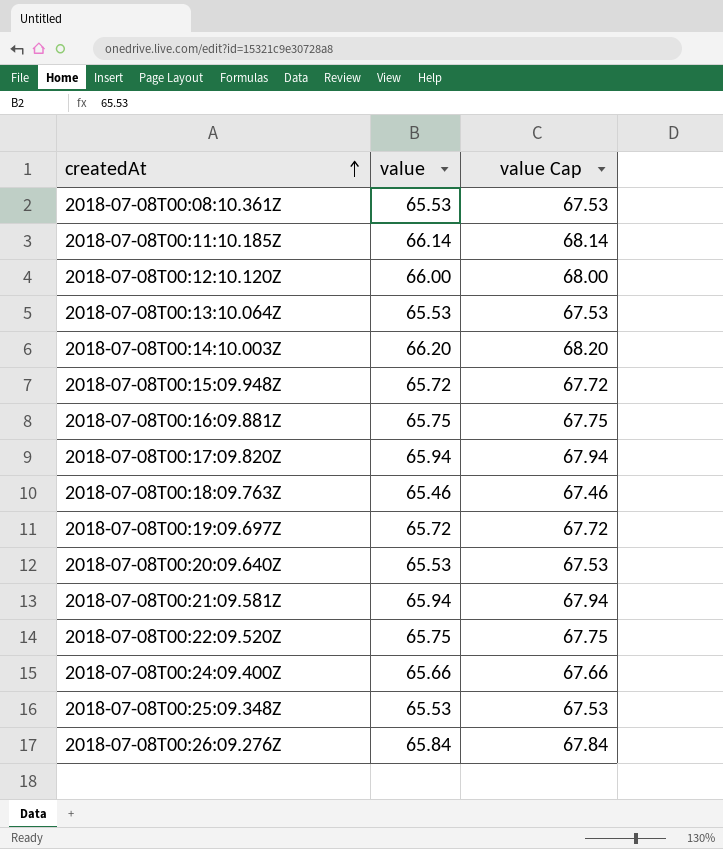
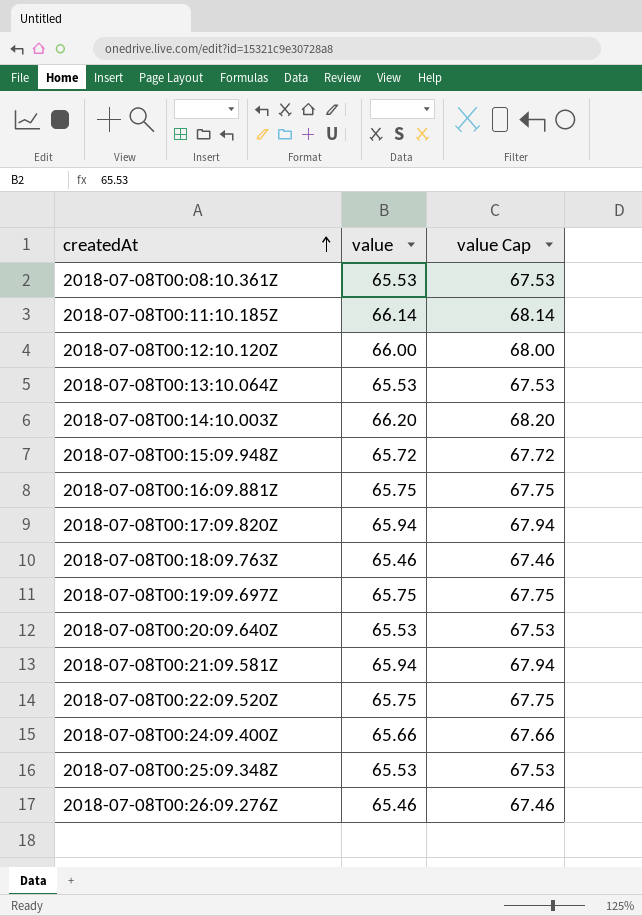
2018-07-08T00:19:09.697Z | value: 65.72 -> 65.75
2018-07-08T00:19:09.697Z | value Cap: 67.72 -> 67.75
2018-07-08T00:26:09.276Z | value: 65.84 -> 65.46
2018-07-08T00:26:09.276Z | value Cap: 67.84 -> 67.46

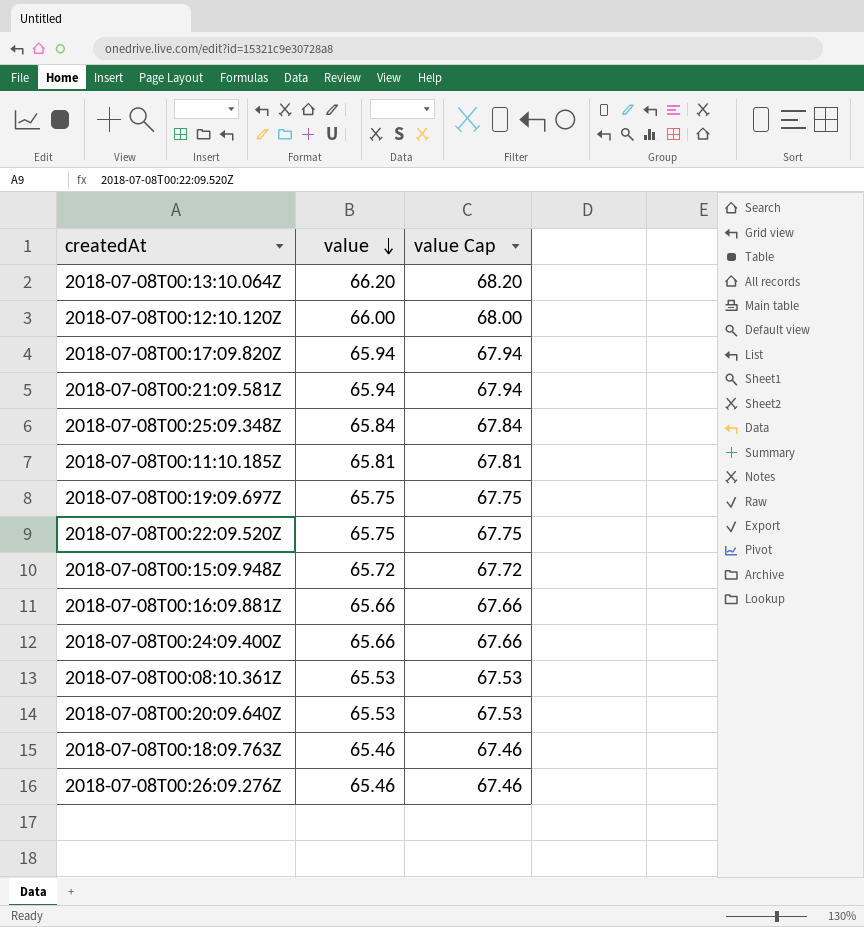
row order: createdAt ascending -> value descending
row 2018-07-08T00:14:10.003Z: 66.20 | 68.20 -> none
2018-07-08T00:13:10.064Z | value: 65.53 -> 66.20
2018-07-08T00:13:10.064Z | value Cap: 67.53 -> 68.20
2018-07-08T00:25:09.348Z | value: 65.53 -> 65.84
2018-07-08T00:25:09.348Z | value Cap: 67.53 -> 67.84
2018-07-08T00:11:10.185Z | value: 66.14 -> 65.81
2018-07-08T00:11:10.185Z | value Cap: 68.14 -> 67.81
2018-07-08T00:16:09.881Z | value: 65.75 -> 65.66
2018-07-08T00:16:09.881Z | value Cap: 67.75 -> 67.66

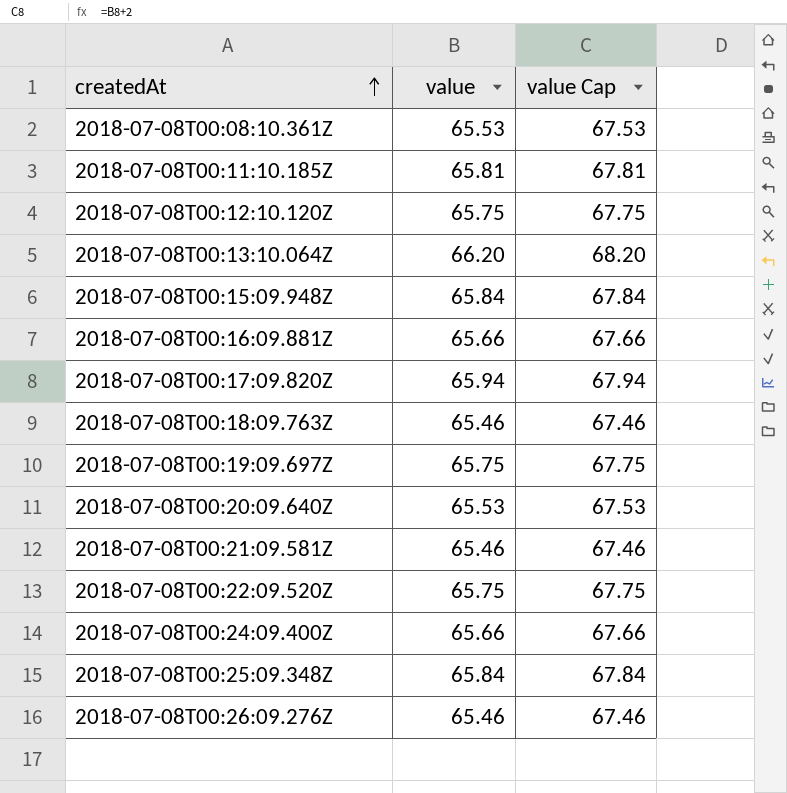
row order: value descending -> createdAt ascending
2018-07-08T00:12:10.120Z | value: 66.00 -> 65.75
2018-07-08T00:12:10.120Z | value Cap: 68.00 -> 67.75
2018-07-08T00:15:09.948Z | value: 65.72 -> 65.84
2018-07-08T00:15:09.948Z | value Cap: 67.72 -> 67.84
2018-07-08T00:21:09.581Z | value: 65.94 -> 65.46
2018-07-08T00:21:09.581Z | value Cap: 67.94 -> 67.46

